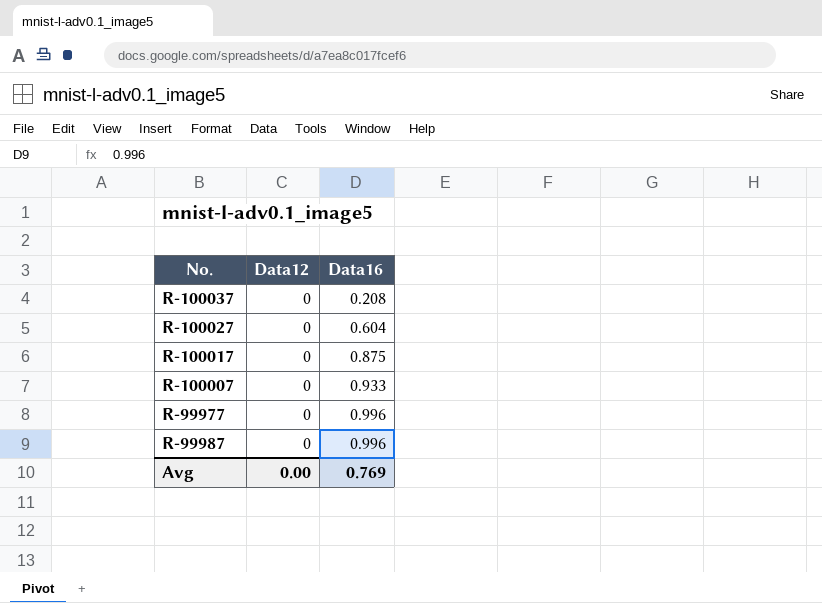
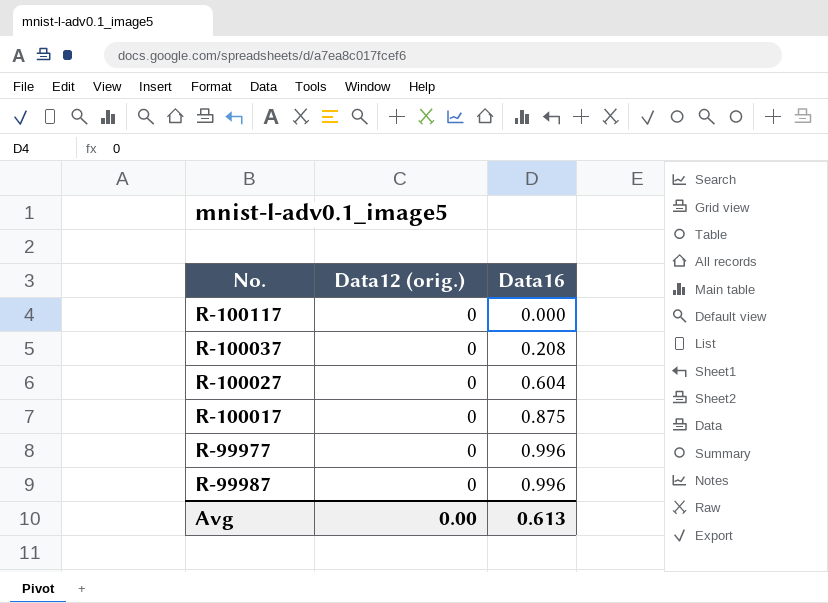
column name: Data12 -> Data12 (orig.)
row R-100007: 0 | 0.933 -> none
row R-100117: none -> 0 | 0.000
Avg | Data16: 0.769 -> 0.613

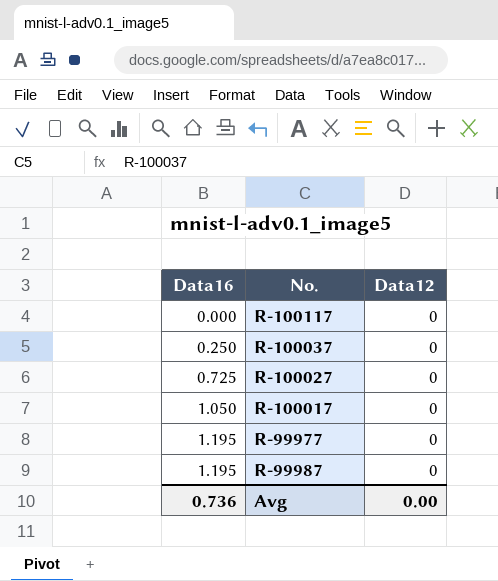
column Data16 | position: 3 -> 1
column name: Data12 (orig.) -> Data12
R-100037 | Data16: 0.208 -> 0.250
R-100027 | Data16: 0.604 -> 0.725
R-100017 | Data16: 0.875 -> 1.050
R-99977 | Data16: 0.996 -> 1.195
R-99987 | Data16: 0.996 -> 1.195
Avg | Data16: 0.613 -> 0.736

